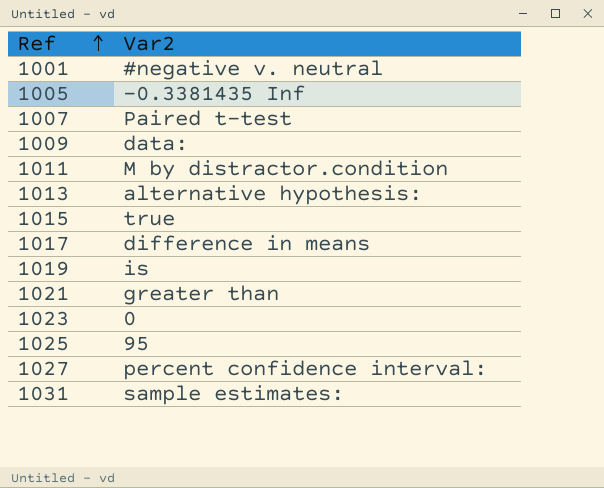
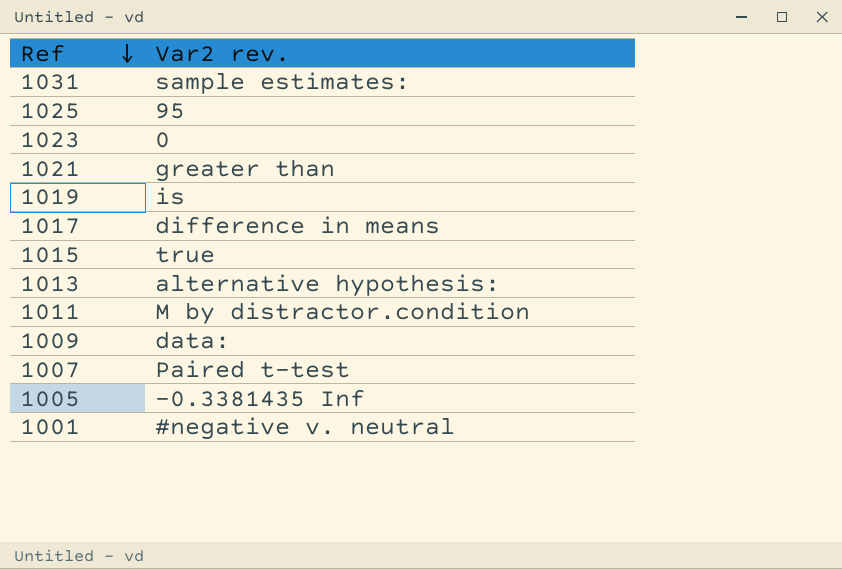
row order: Ref ascending -> Ref descending
column name: Var2 -> Var2 rev.
row 1027: percent confidence interval: -> none

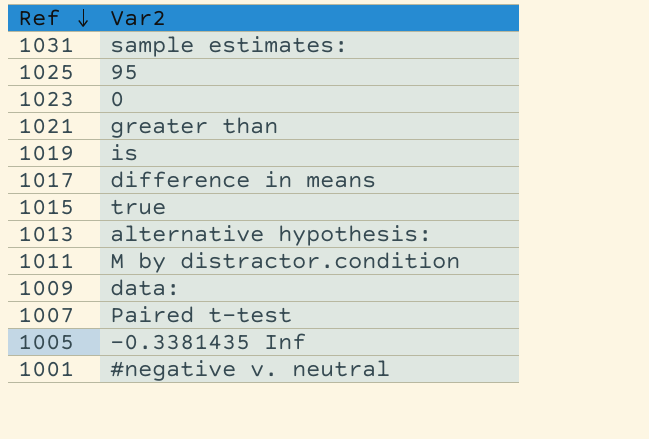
column name: Var2 rev. -> Var2

